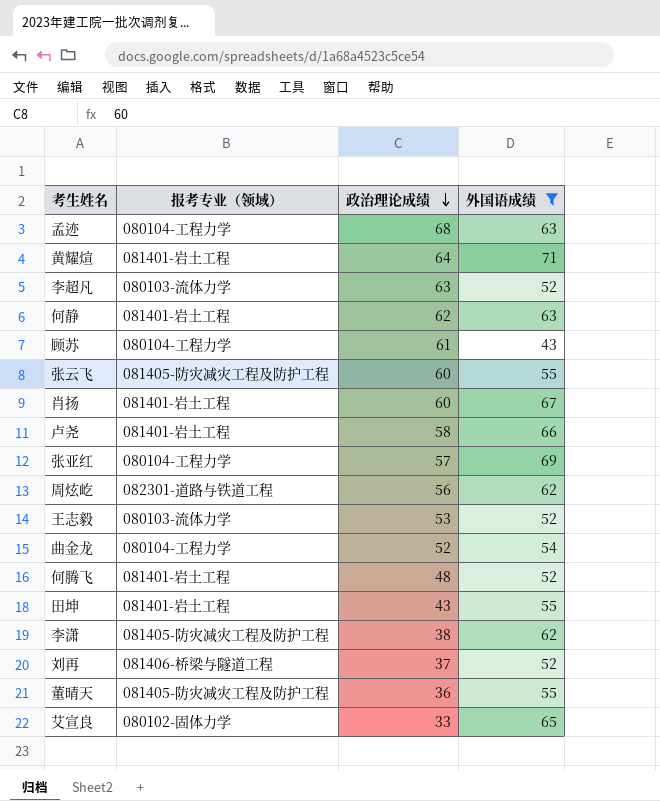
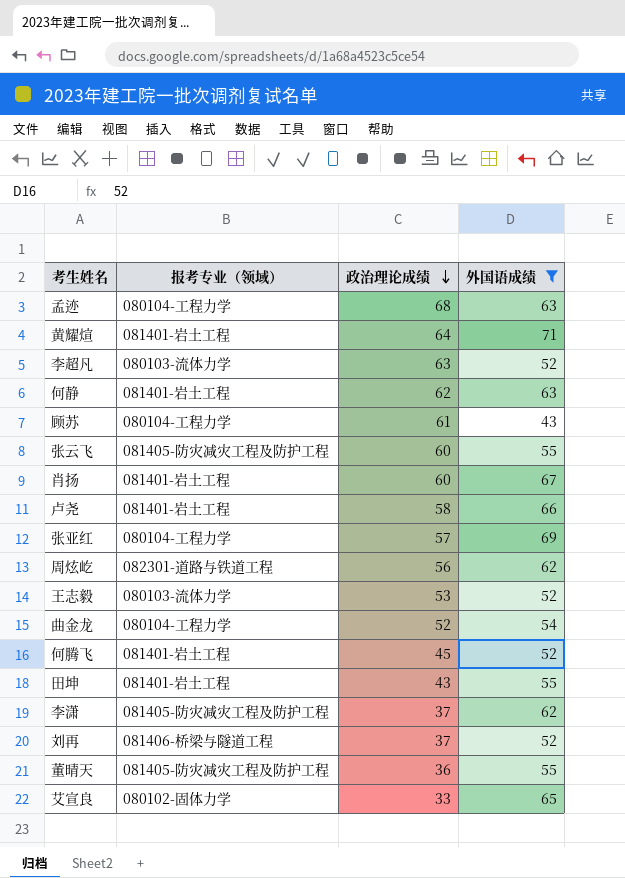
何腾飞 | 政治理论成绩: 48 -> 45
李潇 | 政治理论成绩: 38 -> 37

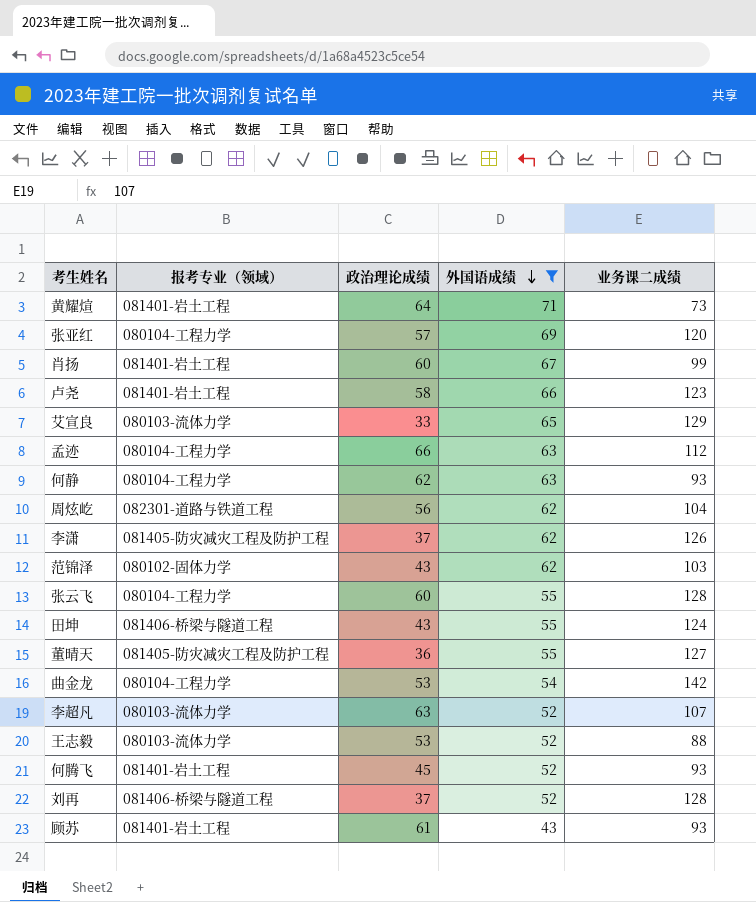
row order: 政治理论成绩 descending -> 外国语成绩 descending
column 业务课二成绩 | position: none -> 5
艾宣良 | 报考专业（领域）: 080102-固体力学 -> 080103-流体力学
孟迹 | 政治理论成绩: 68 -> 66
何静 | 报考专业（领域）: 081401-岩土工程 -> 080104-工程力学
row 范锦泽: none -> 080102-固体力学 | 43 | 62 | 103
张云飞 | 报考专业（领域）: 081405-防灾减灾工程及防护工程 -> 080104-工程力学
田坤 | 报考专业（领域）: 081401-岩土工程 -> 081406-桥梁与隧道工程
曲金龙 | 政治理论成绩: 52 -> 53
顾苏 | 报考专业（领域）: 080104-工程力学 -> 081401-岩土工程

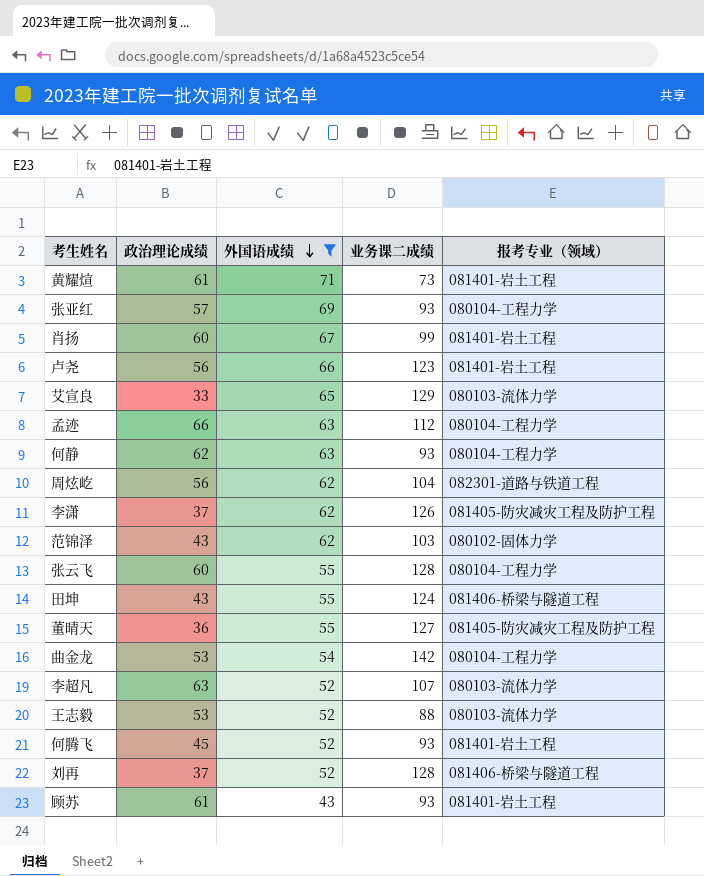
column 报考专业（领域） | position: 2 -> 5
黄耀煊 | 政治理论成绩: 64 -> 61
张亚红 | 业务课二成绩: 120 -> 93
卢尧 | 政治理论成绩: 58 -> 56

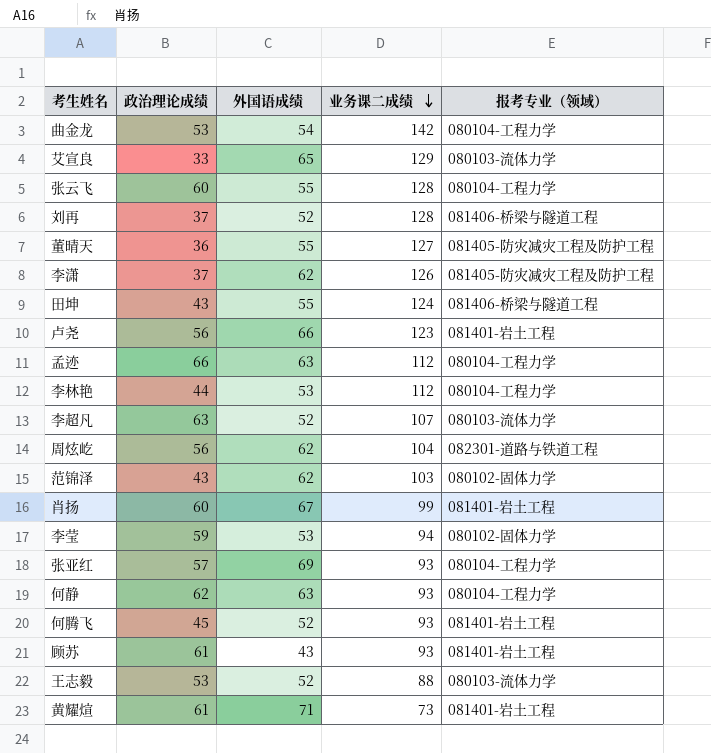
filter: 外国语成绩 != 53 -> none
row order: 外国语成绩 descending -> 业务课二成绩 descending

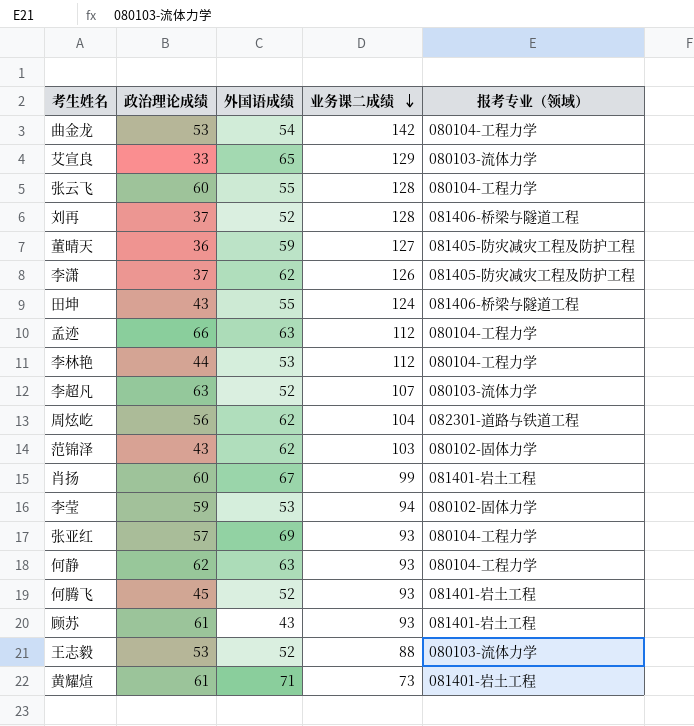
row 卢尧: 56 | 66 | 123 | 081401-岩土工程 -> none
董晴天 | 外国语成绩: 55 -> 59

